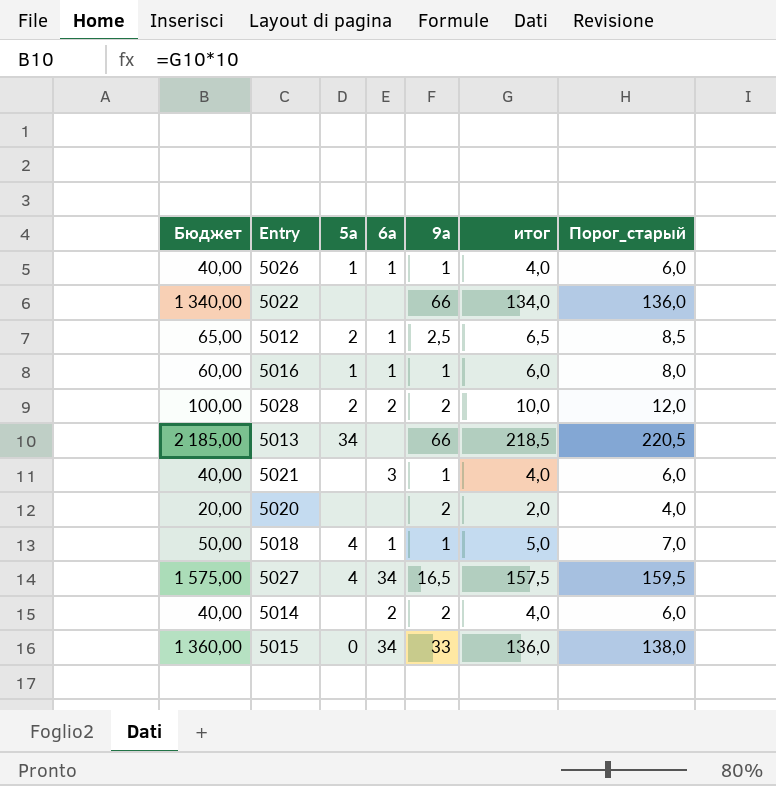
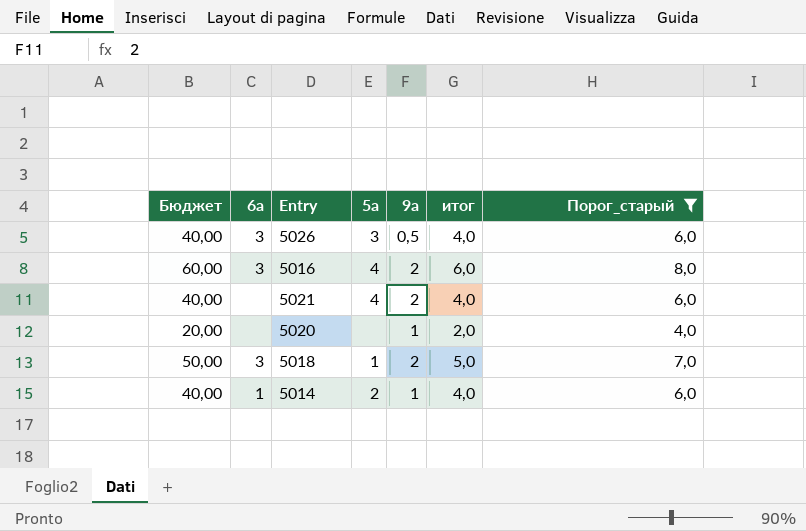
filter: none -> Порог_старый <= 8,0
column 6а | position: 4 -> 2
5026 | 6а: 1 -> 3
5026 | 5а: 1 -> 3
5026 | 9а: 1 -> 0,5
5016 | 6а: 1 -> 3
5016 | 5а: 1 -> 4
5016 | 9а: 1 -> 2
5021 | 6а: 3 -> none
5021 | 5а: none -> 4
5021 | 9а: 1 -> 2
5020 | 9а: 2 -> 1
5018 | 6а: 1 -> 3
5018 | 5а: 4 -> 1
5018 | 9а: 1 -> 2
5014 | 6а: 2 -> 1
5014 | 5а: none -> 2
5014 | 9а: 2 -> 1

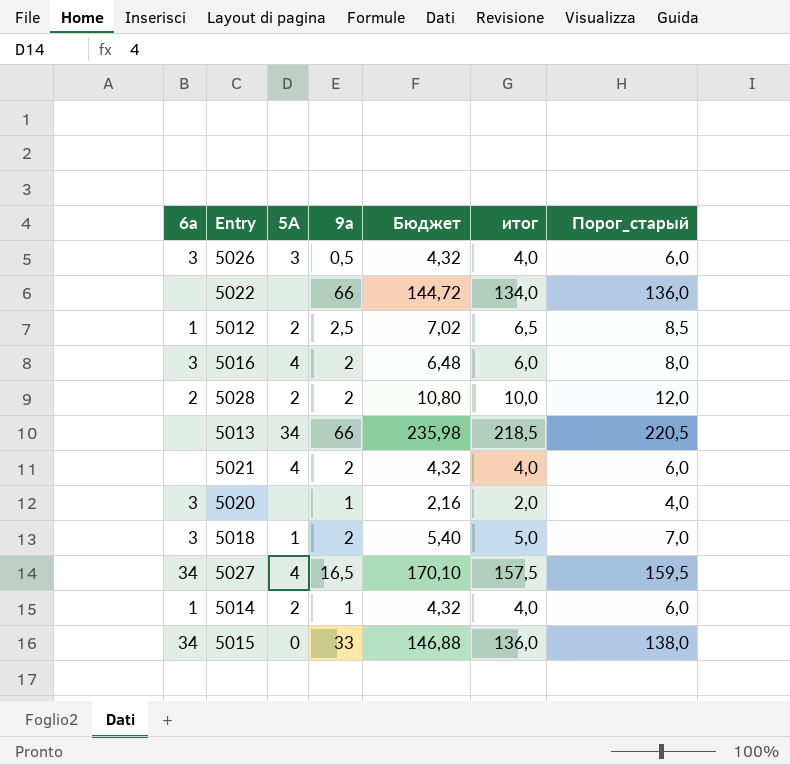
filter: Порог_старый <= 8,0 -> none
column name: 5а -> 5А
column Бюджет | formula: [итог] * 10 -> [итог] * 1,08
column Бюджет | position: 1 -> 5
5020 | 6а: none -> 3

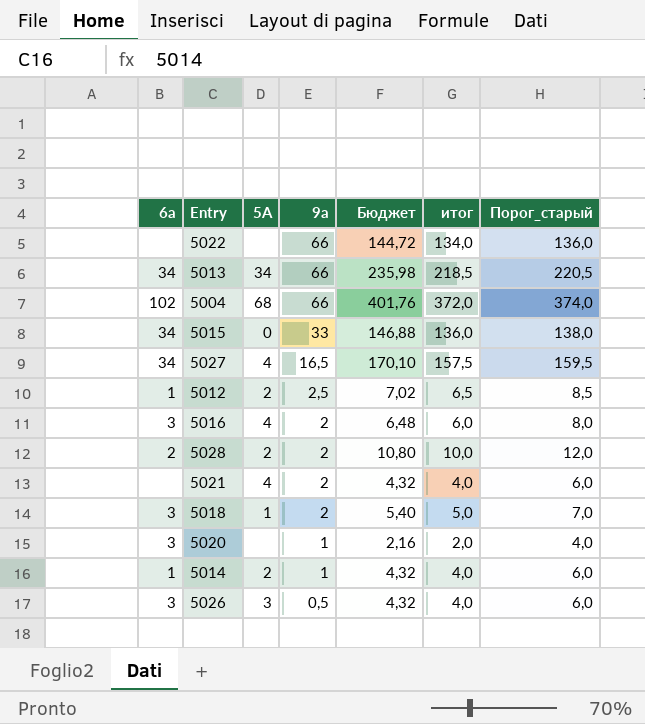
row order: none -> 9а descending
5013 | 6а: none -> 34
row 5004: none -> 102 | 68 | 66 | 401,76 | 372,0 | 374,0

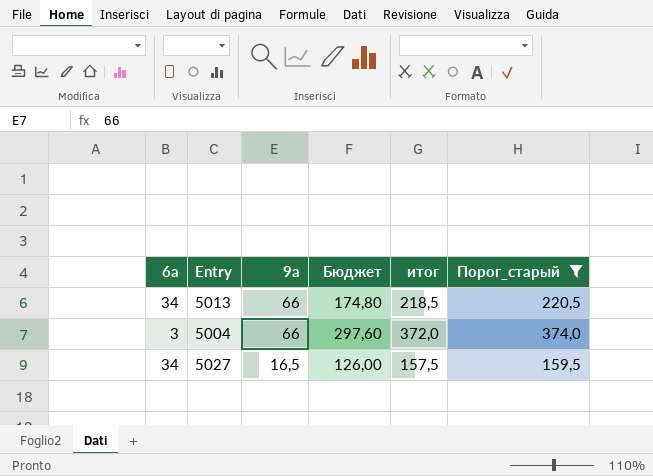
filter: none -> Порог_старый >= 159,5
column 5А | position: 3 -> none
column Бюджет | formula: [итог] * 1,08 -> [итог] * 0,8
5004 | 6а: 102 -> 3

